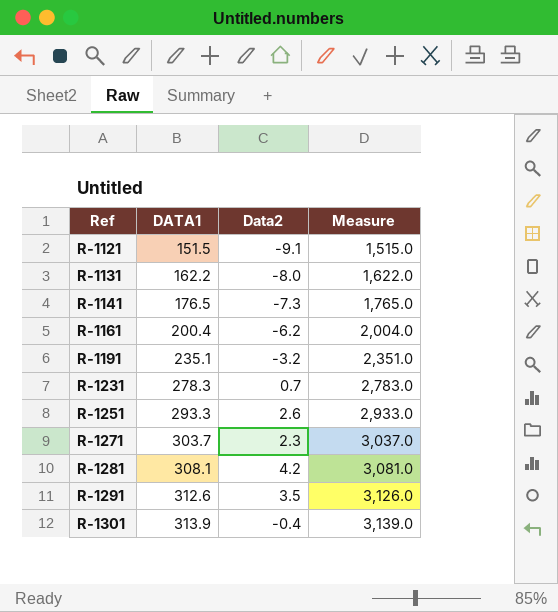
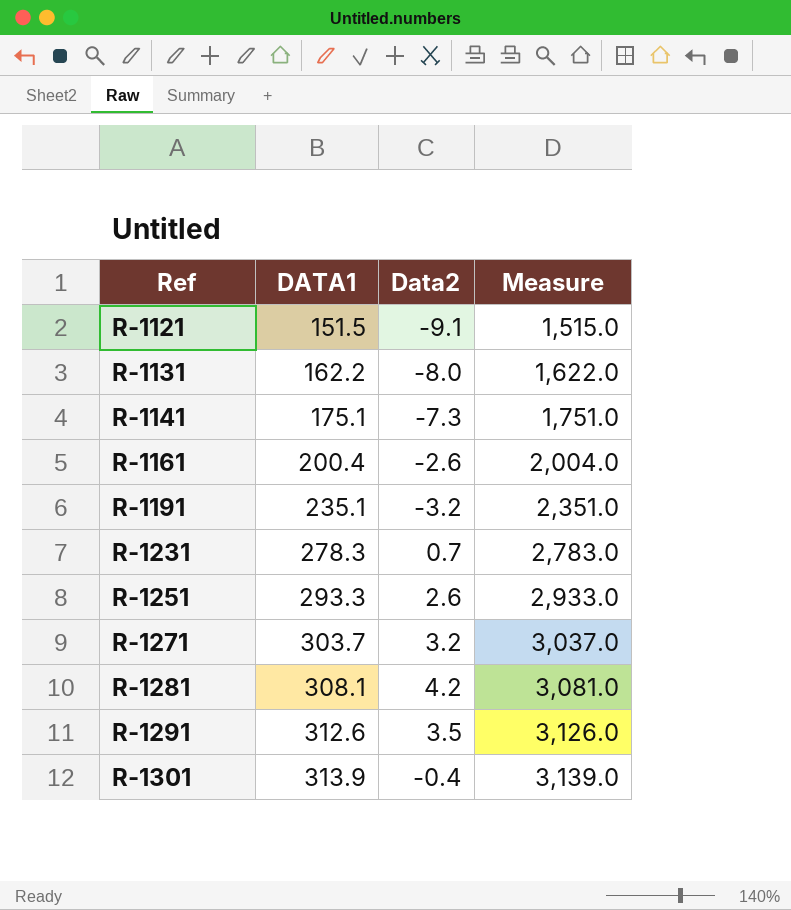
R-1141 | DATA1: 176.5 -> 175.1
R-1141 | Measure: 1,765.0 -> 1,751.0
R-1161 | Data2: -6.2 -> -2.6
R-1271 | Data2: 2.3 -> 3.2

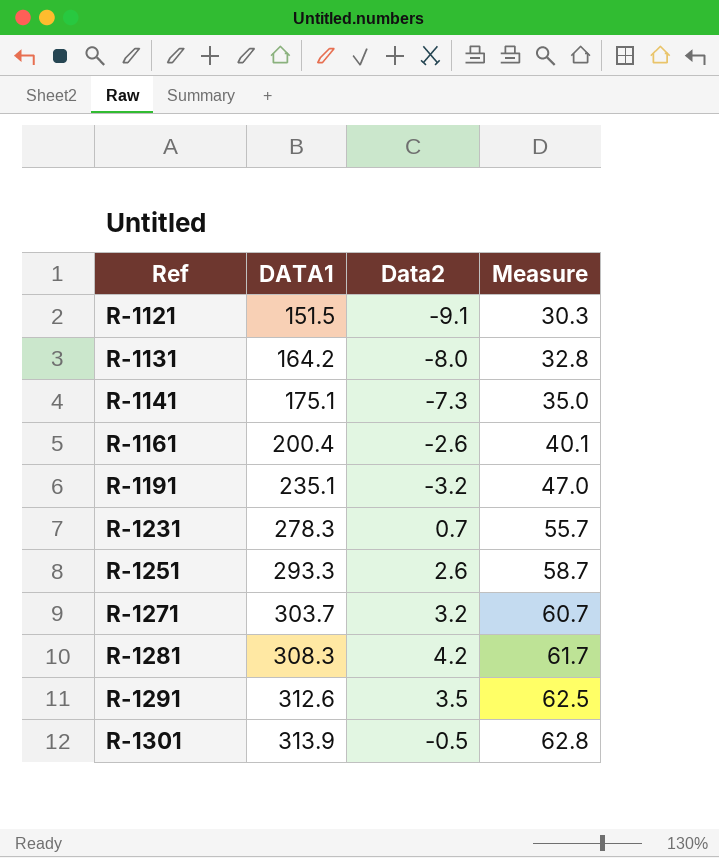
column Measure | formula: [DATA1] * 10 -> [DATA1] * 0.2
R-1131 | DATA1: 162.2 -> 164.2
R-1281 | DATA1: 308.1 -> 308.3
R-1301 | Data2: -0.4 -> -0.5

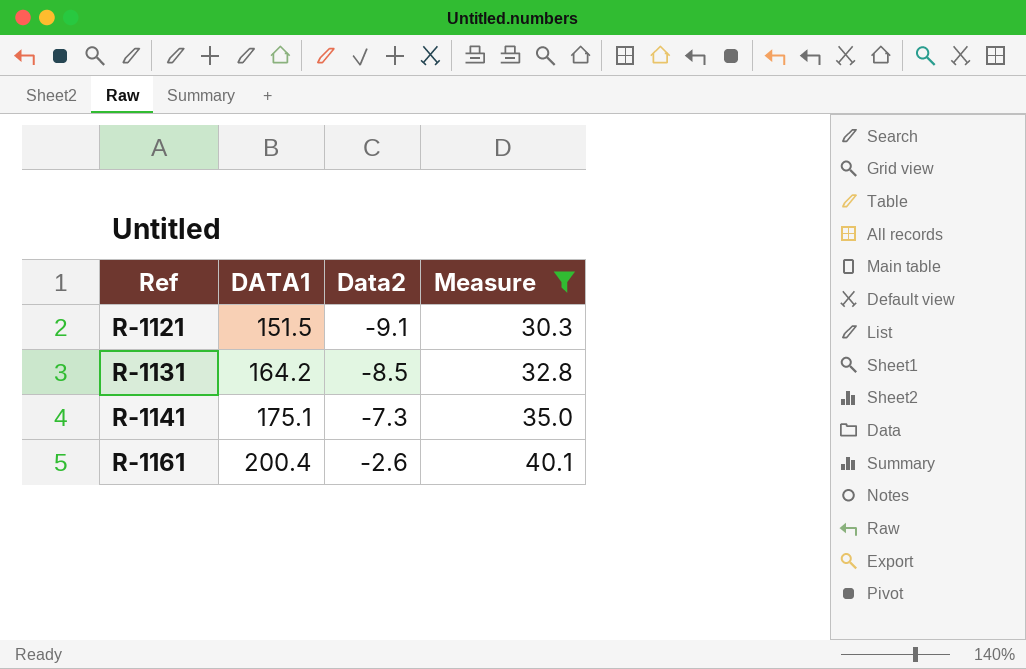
filter: none -> Measure <= 40.1
R-1131 | Data2: -8.0 -> -8.5

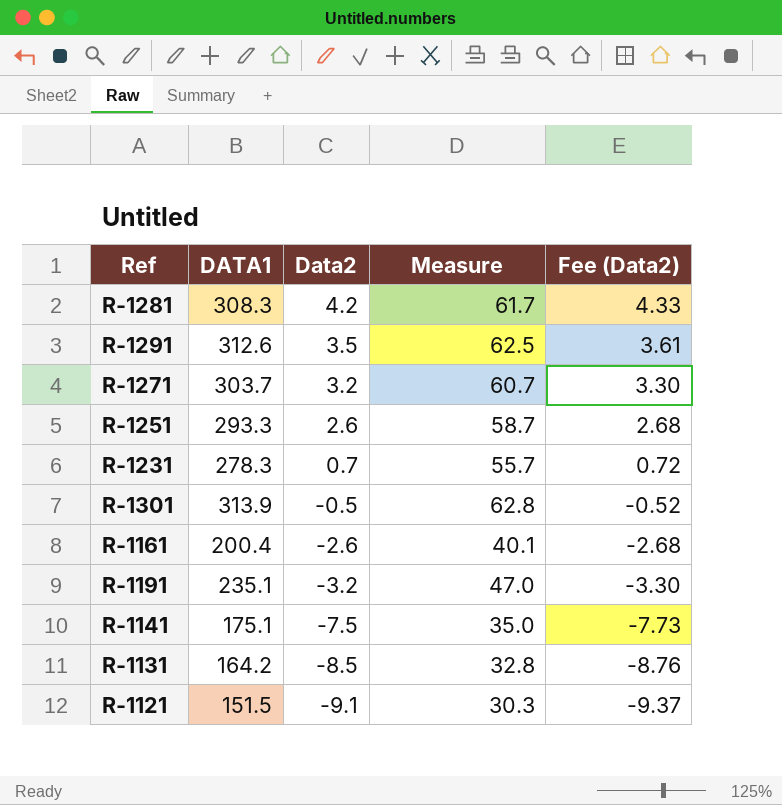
filter: Measure <= 40.1 -> none
row order: Ref ascending -> Data2 descending
column Fee (Data2) | formula: none -> [Data2] * 1.03
R-1141 | Data2: -7.3 -> -7.5

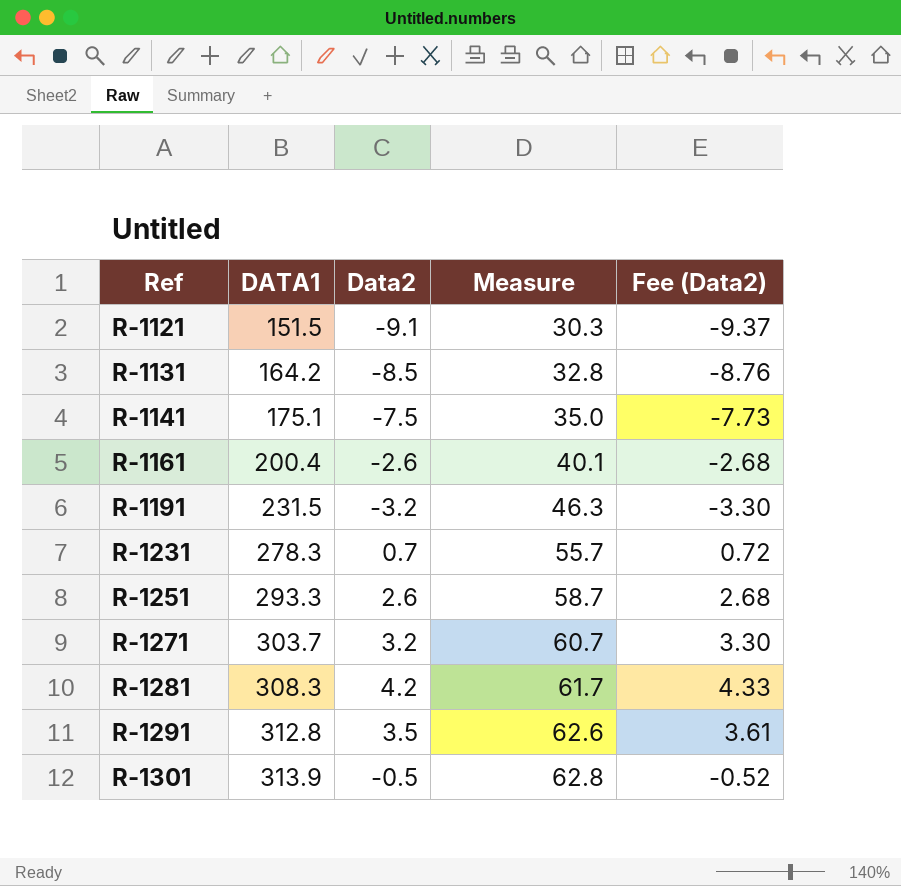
row order: Data2 descending -> Ref ascending
R-1191 | DATA1: 235.1 -> 231.5
R-1191 | Measure: 47.0 -> 46.3
R-1291 | DATA1: 312.6 -> 312.8
R-1291 | Measure: 62.5 -> 62.6

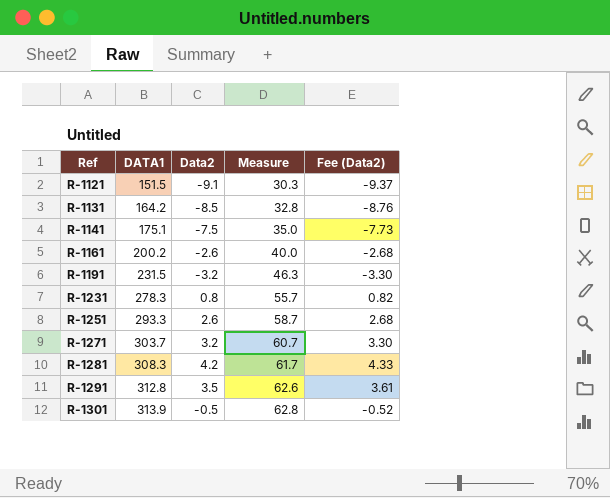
R-1161 | DATA1: 200.4 -> 200.2
R-1161 | Measure: 40.1 -> 40.0
R-1231 | Data2: 0.7 -> 0.8
R-1231 | Fee (Data2): 0.72 -> 0.82

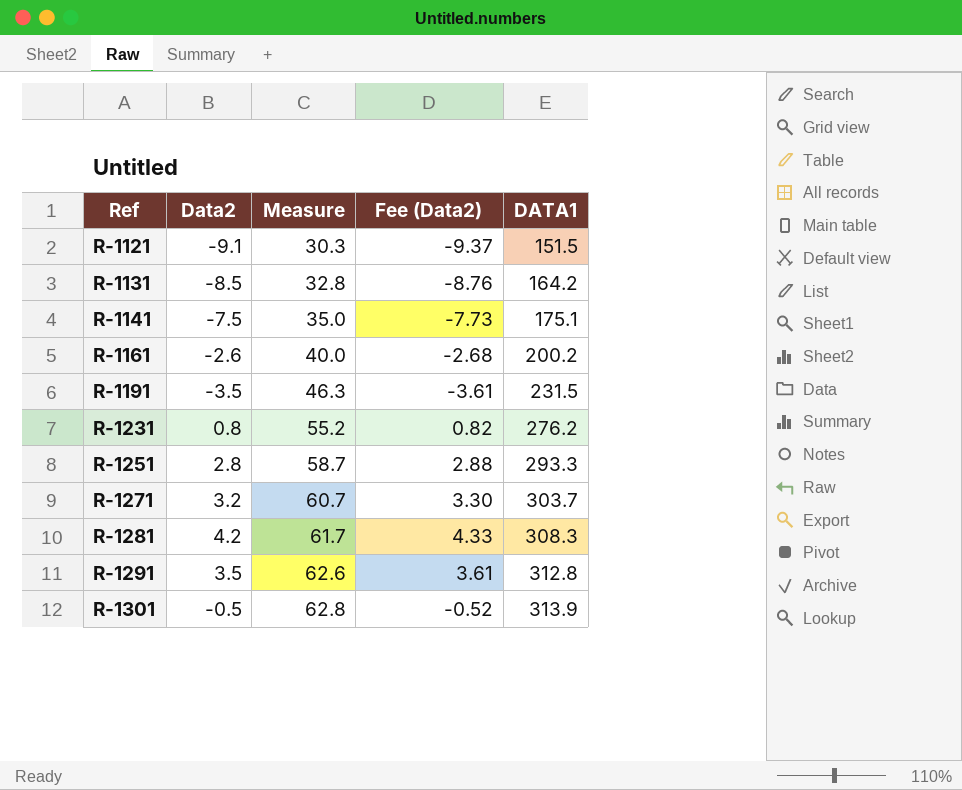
column DATA1 | position: 2 -> 5
R-1191 | Data2: -3.2 -> -3.5
R-1191 | Fee (Data2): -3.30 -> -3.61
R-1231 | Measure: 55.7 -> 55.2
R-1231 | DATA1: 278.3 -> 276.2
R-1251 | Data2: 2.6 -> 2.8
R-1251 | Fee (Data2): 2.68 -> 2.88

